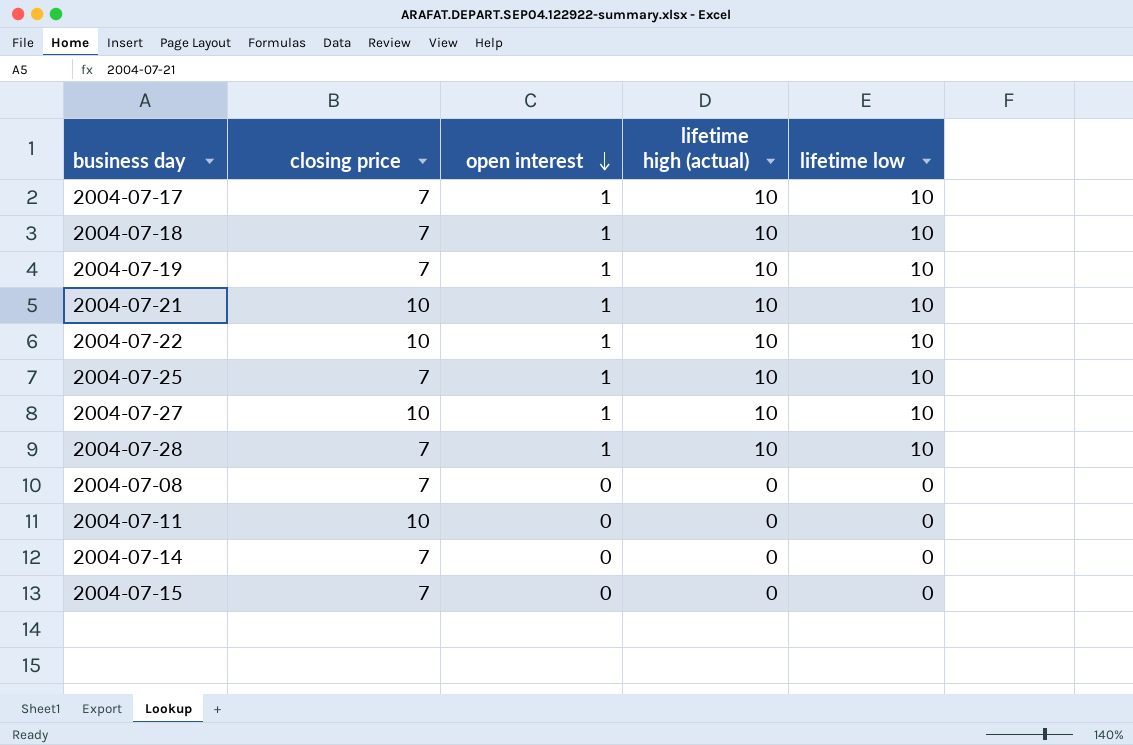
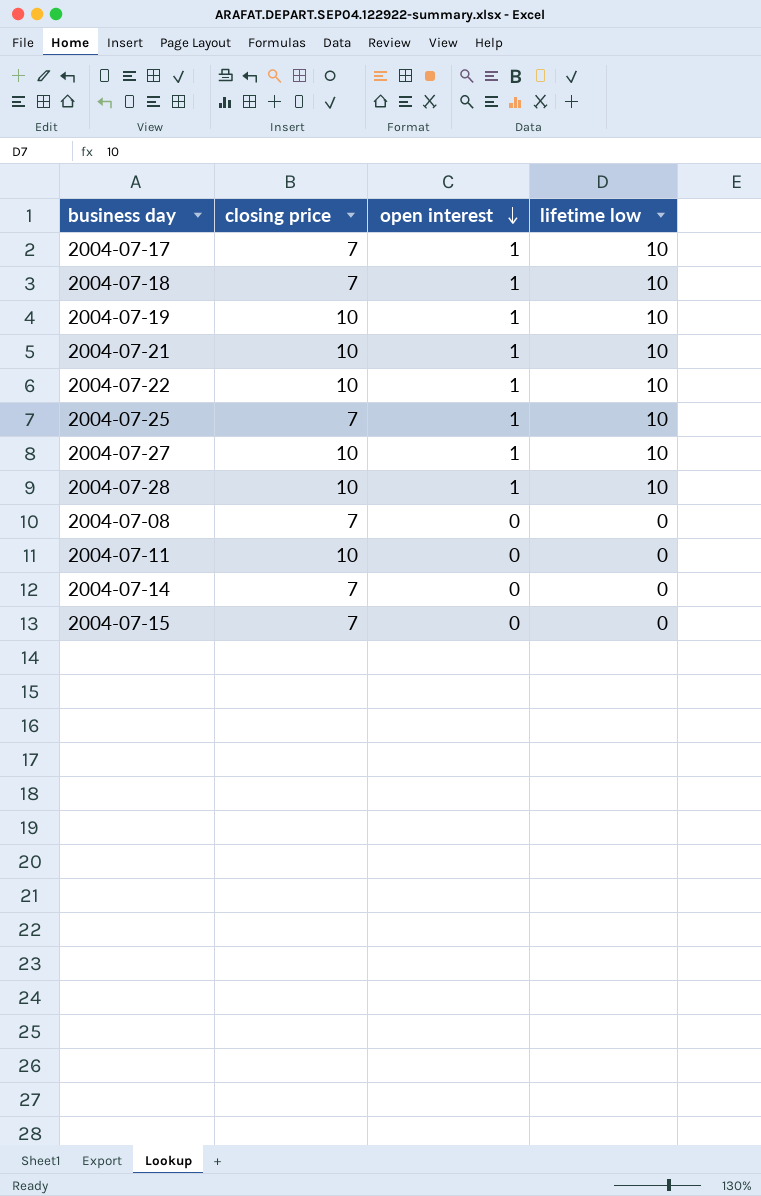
column lifetime high (actual) | position: 4 -> none
2004-07-19 | closing price: 7 -> 10
2004-07-28 | closing price: 7 -> 10

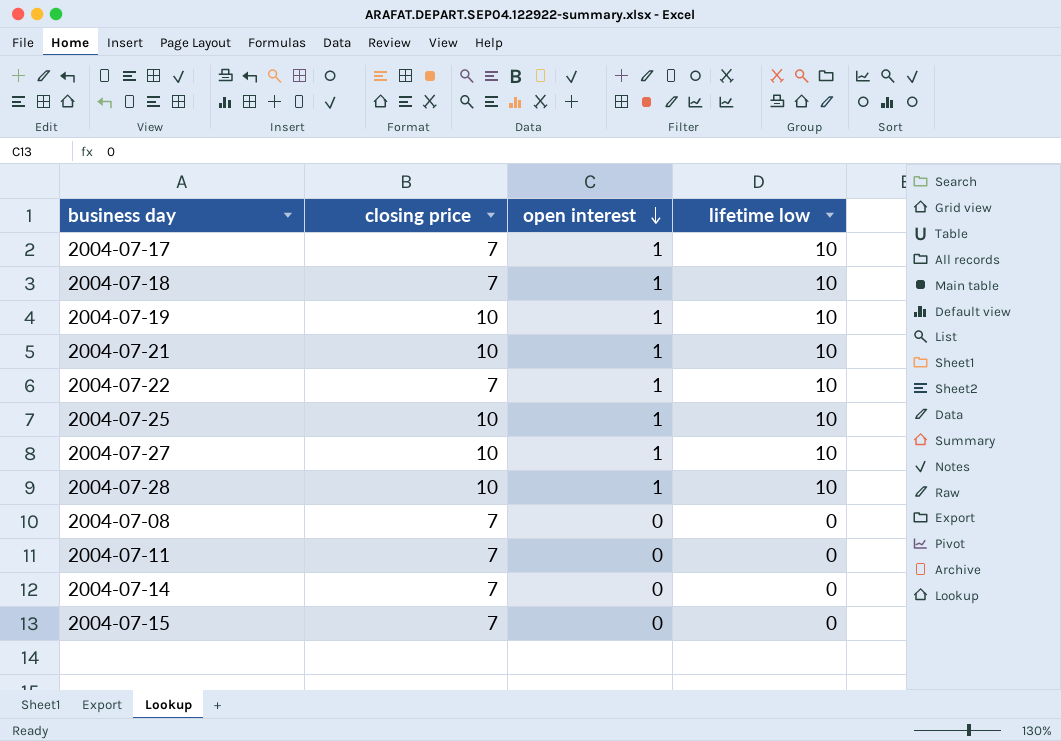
2004-07-22 | closing price: 10 -> 7
2004-07-25 | closing price: 7 -> 10
2004-07-11 | closing price: 10 -> 7

